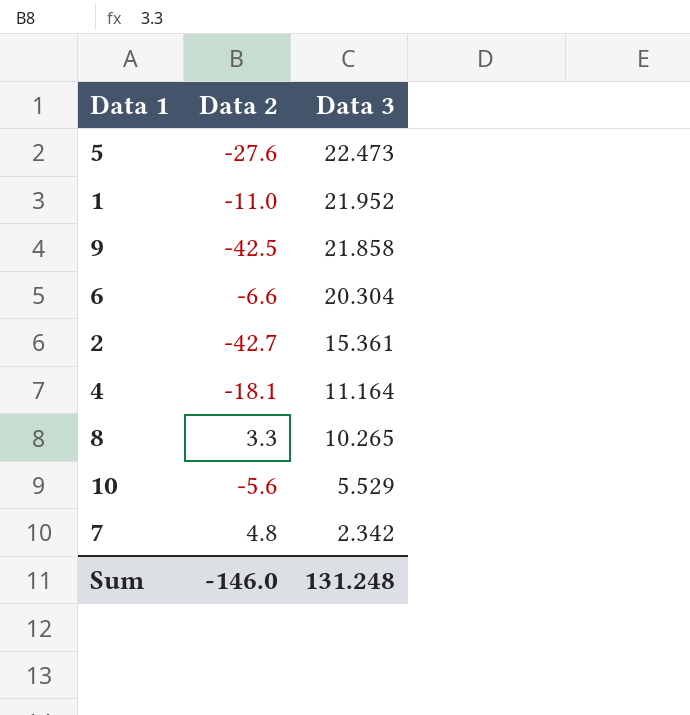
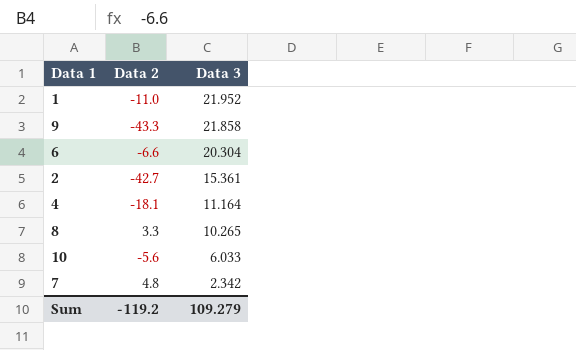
row 5: -27.6 | 22.473 -> none
9 | Data 2: -42.5 -> -43.3
10 | Data 3: 5.529 -> 6.033
Sum | Data 2: -146.0 -> -119.2
Sum | Data 3: 131.248 -> 109.279

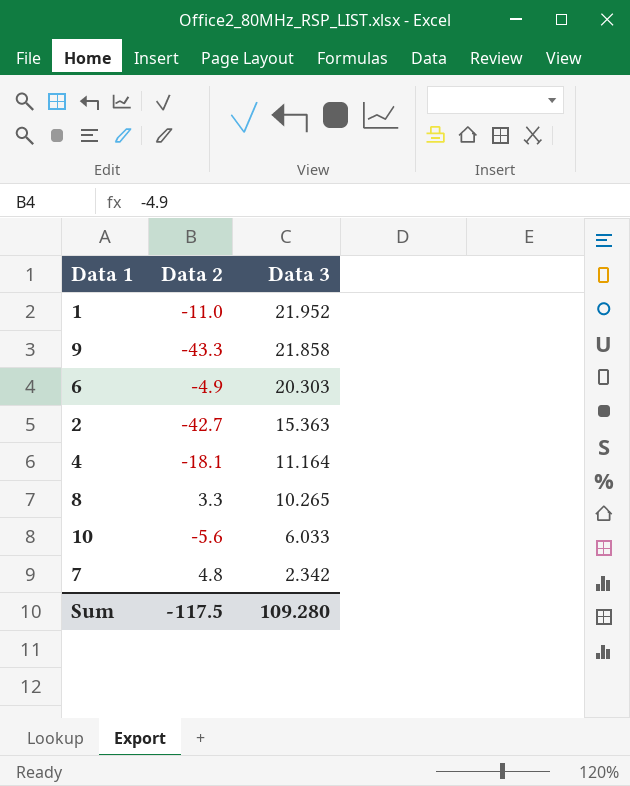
6 | Data 2: -6.6 -> -4.9
6 | Data 3: 20.304 -> 20.303
2 | Data 3: 15.361 -> 15.363
Sum | Data 2: -119.2 -> -117.5
Sum | Data 3: 109.279 -> 109.280

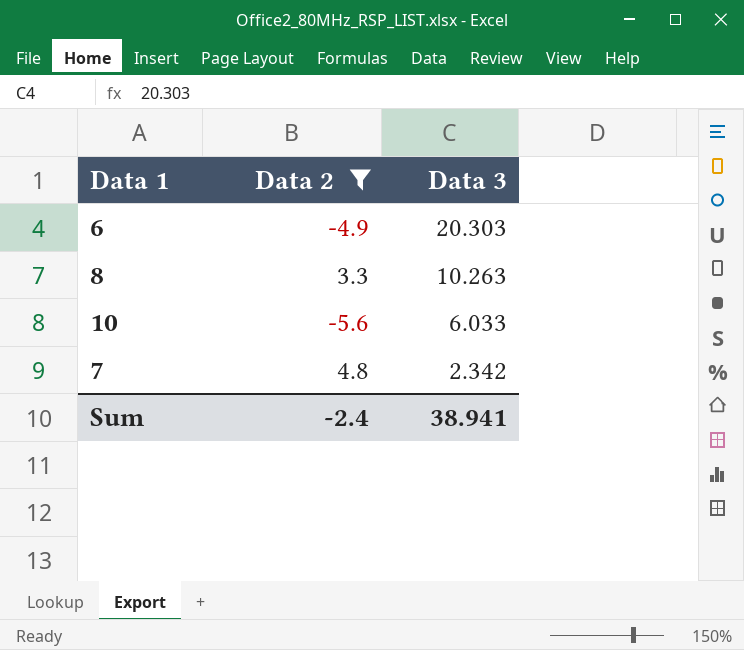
filter: none -> Data 2 >= -5.6
8 | Data 3: 10.265 -> 10.263
Sum | Data 2: -117.5 -> -2.4
Sum | Data 3: 109.280 -> 38.941

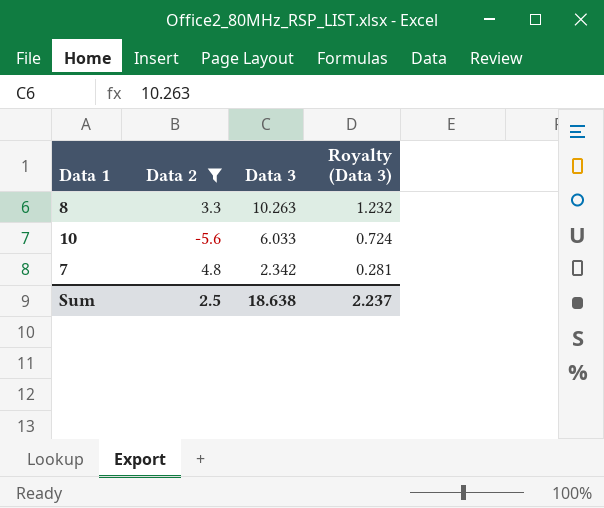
column Royalty (Data 3) | formula: none -> [Data 3] * 0.12
row 6: -4.9 | 20.303 -> none
Sum | Data 2: -2.4 -> 2.5
Sum | Data 3: 38.941 -> 18.638

